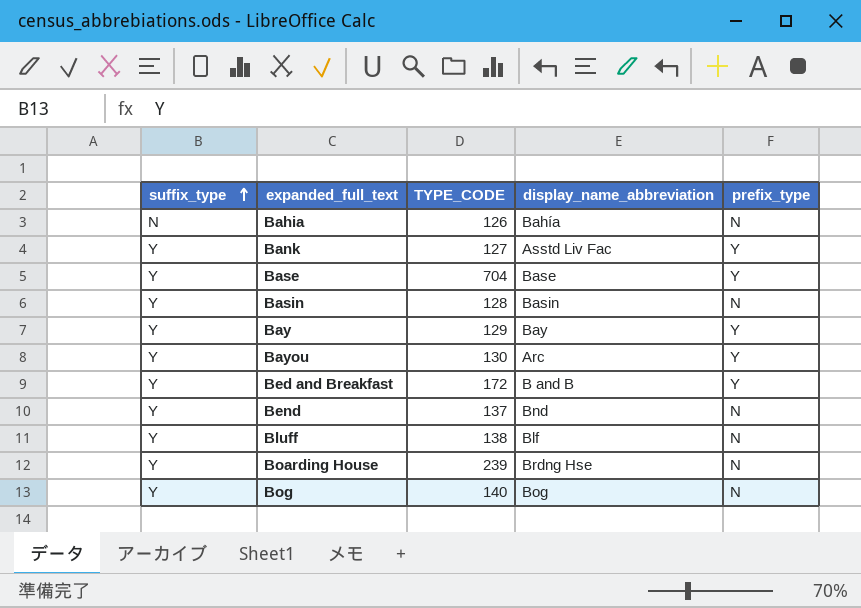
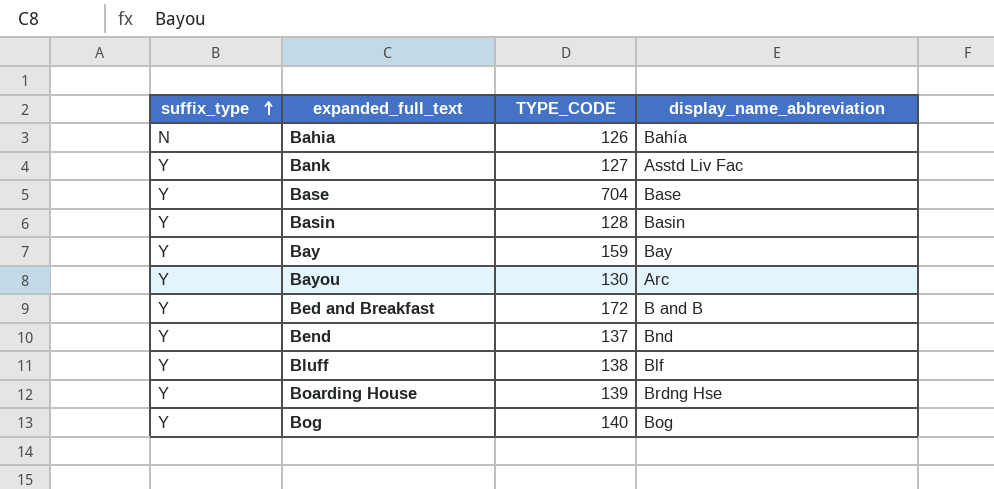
column prefix_type | position: 5 -> none
Bay | TYPE_CODE: 129 -> 159
Boarding House | TYPE_CODE: 239 -> 139

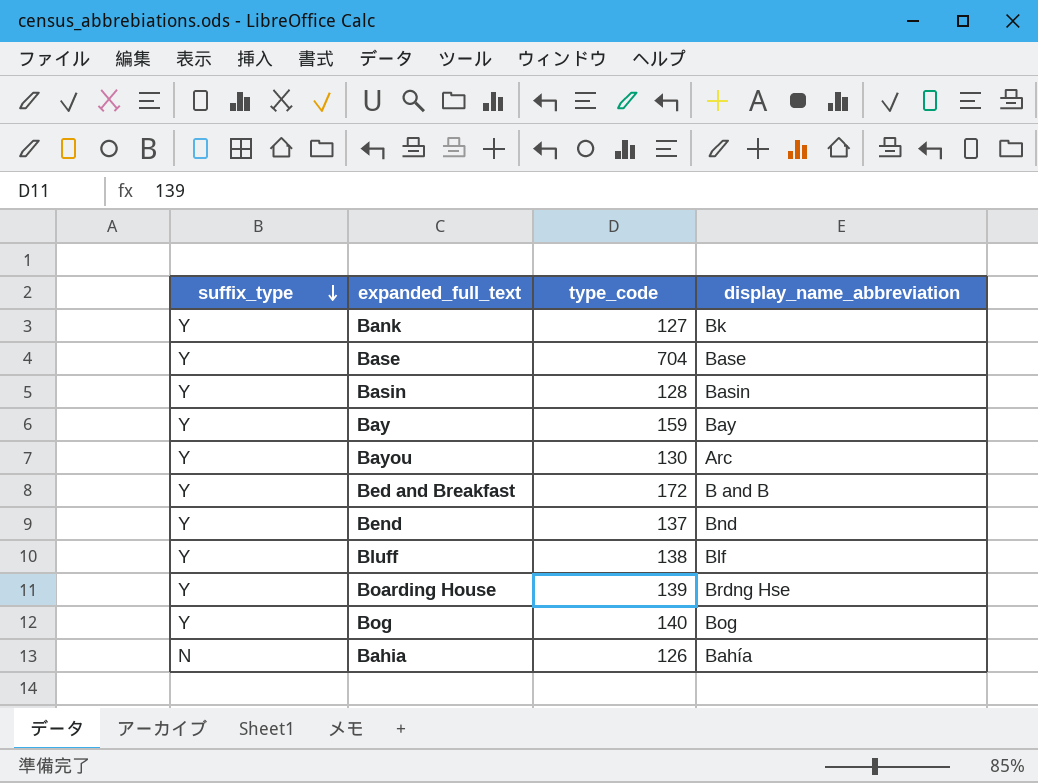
row order: suffix_type ascending -> suffix_type descending
column name: TYPE_CODE -> type_code
Bank | display_name_abbreviation: Asstd Liv Fac -> Bk

